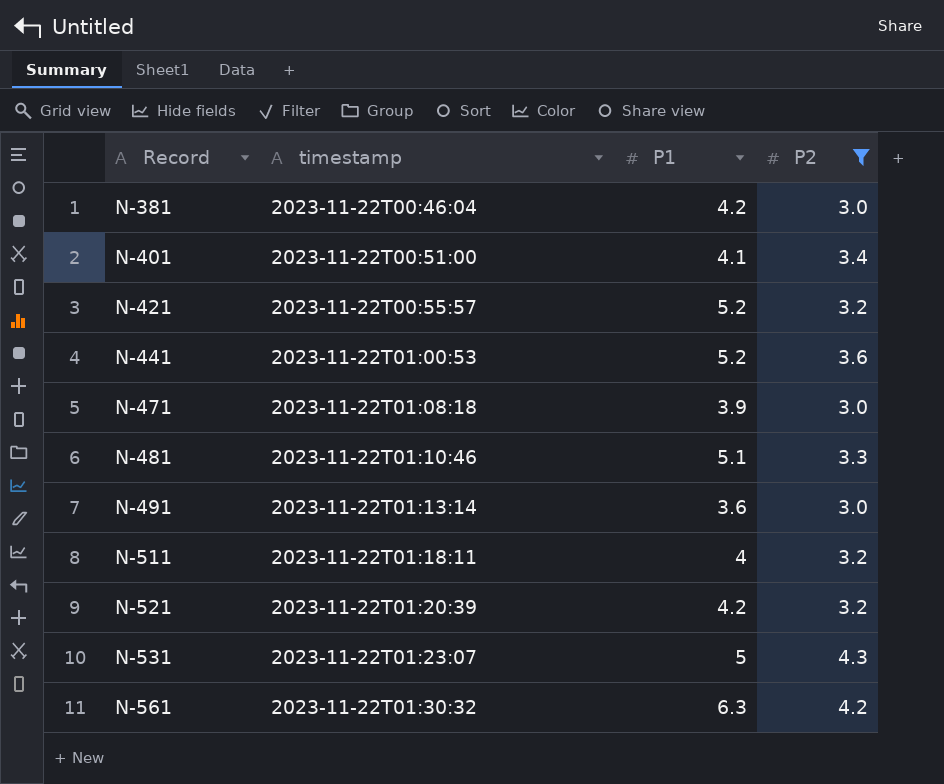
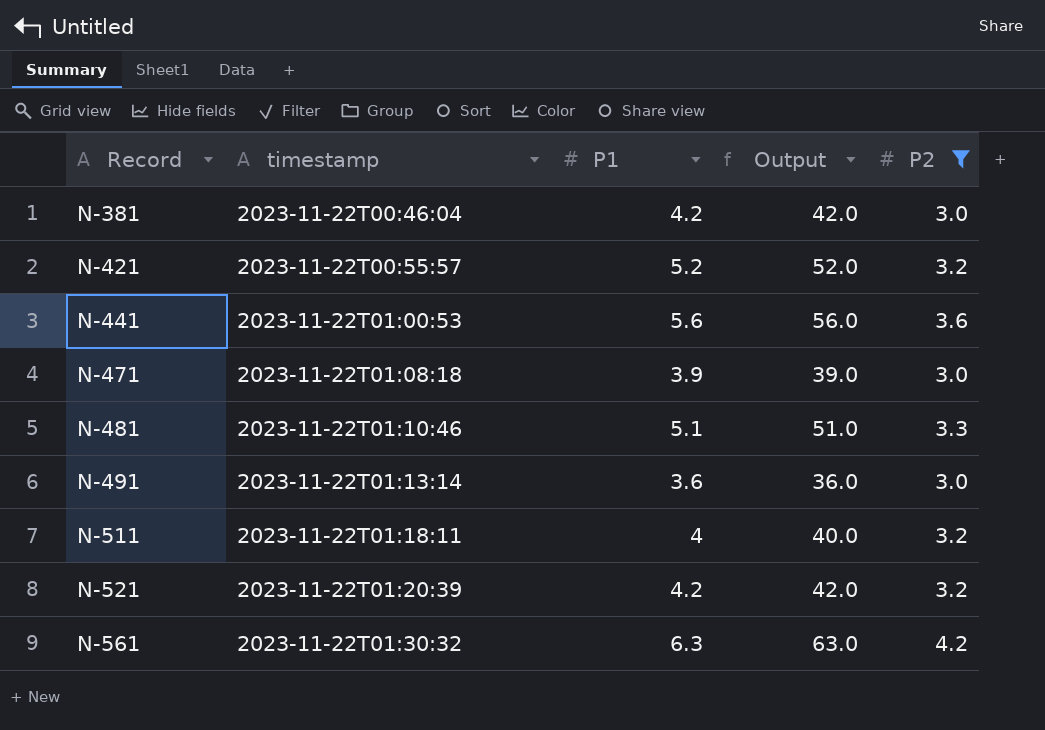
column Output | formula: none -> [P1] * 10
row N-401: 2023-11-22T00:51:00 | 4.1 | 3.4 -> none
row N-531: 2023-11-22T01:23:07 | 5 | 4.3 -> none
N-441 | P1: 5.2 -> 5.6

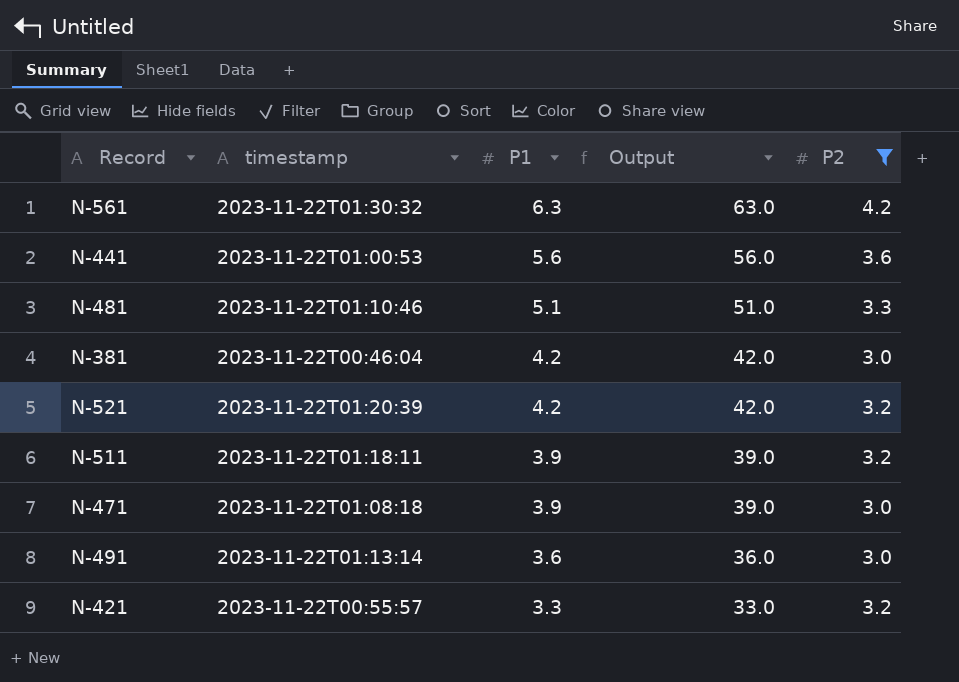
row order: Record ascending -> P1 descending
N-511 | P1: 4 -> 3.9
N-511 | Output: 40.0 -> 39.0
N-421 | P1: 5.2 -> 3.3
N-421 | Output: 52.0 -> 33.0

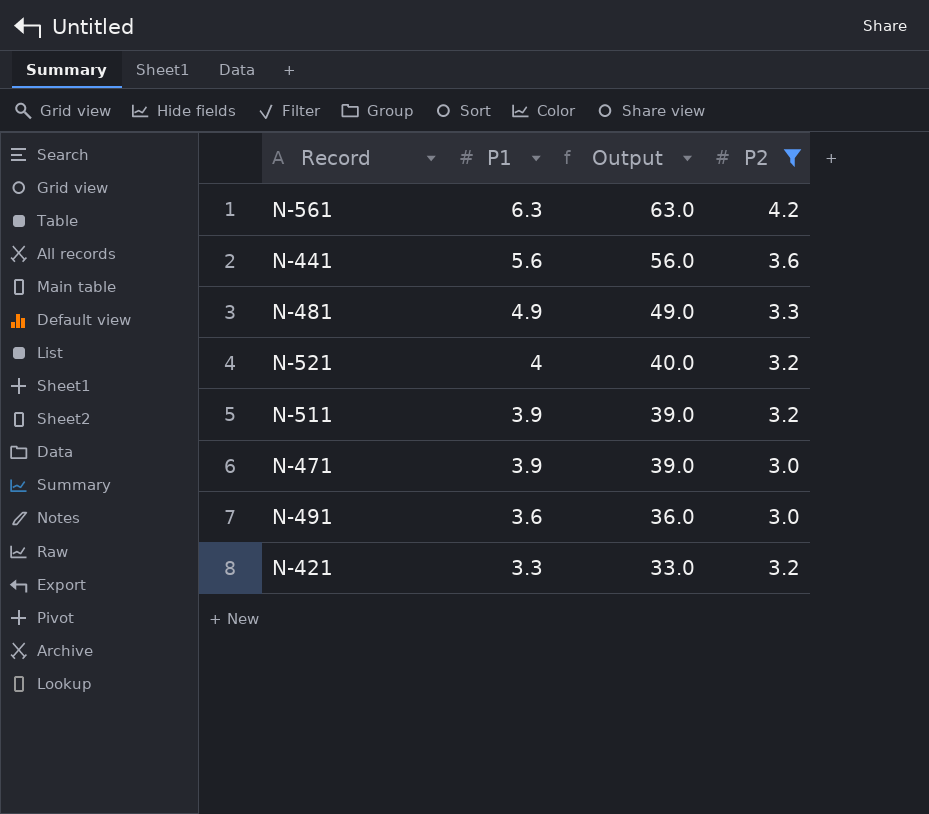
column timestamp | position: 2 -> none
row N-381: 2023-11-22T00:46:04 | 4.2 | 42.0 | 3.0 -> none
N-481 | P1: 5.1 -> 4.9
N-481 | Output: 51.0 -> 49.0
N-521 | P1: 4.2 -> 4
N-521 | Output: 42.0 -> 40.0

